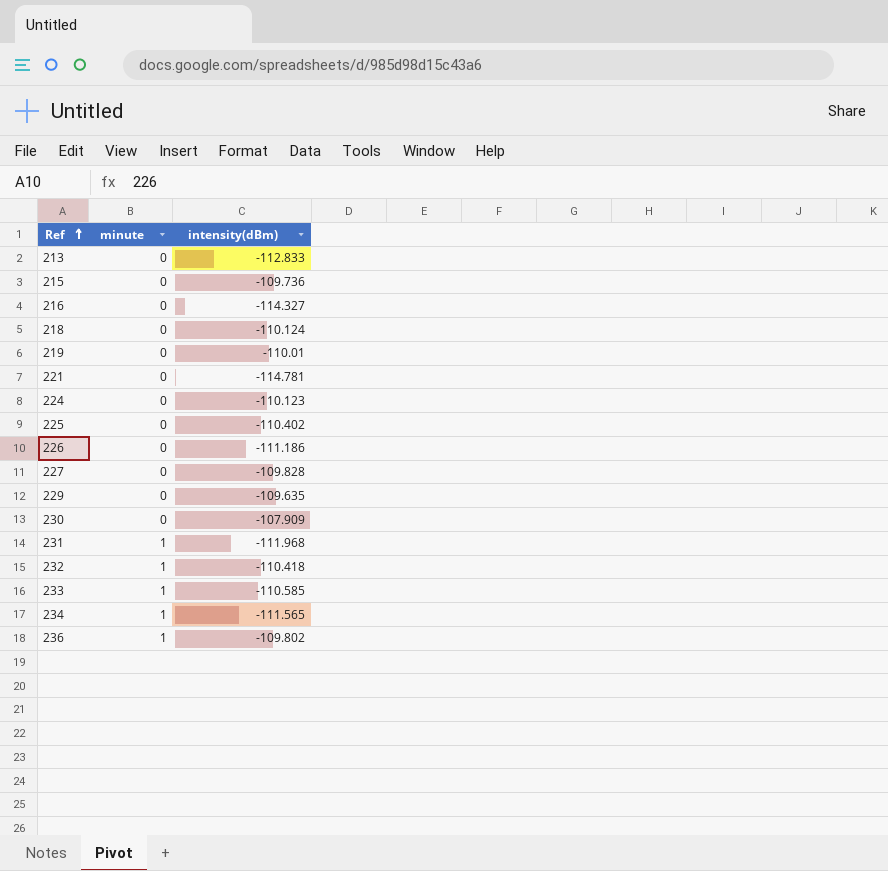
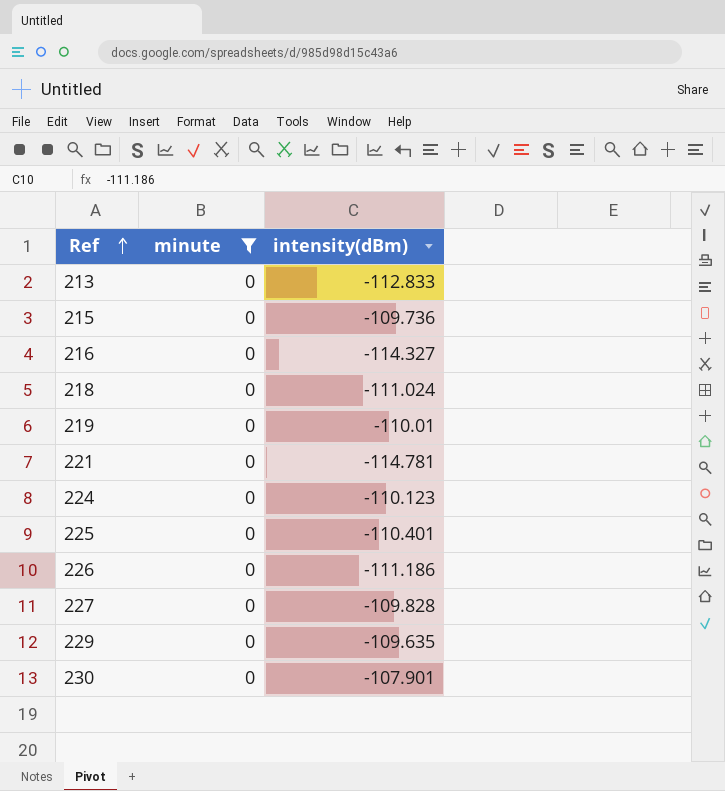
filter: none -> minute = 0
218 | intensity(dBm): -110.124 -> -111.024
225 | intensity(dBm): -110.402 -> -110.401
230 | intensity(dBm): -107.909 -> -107.901

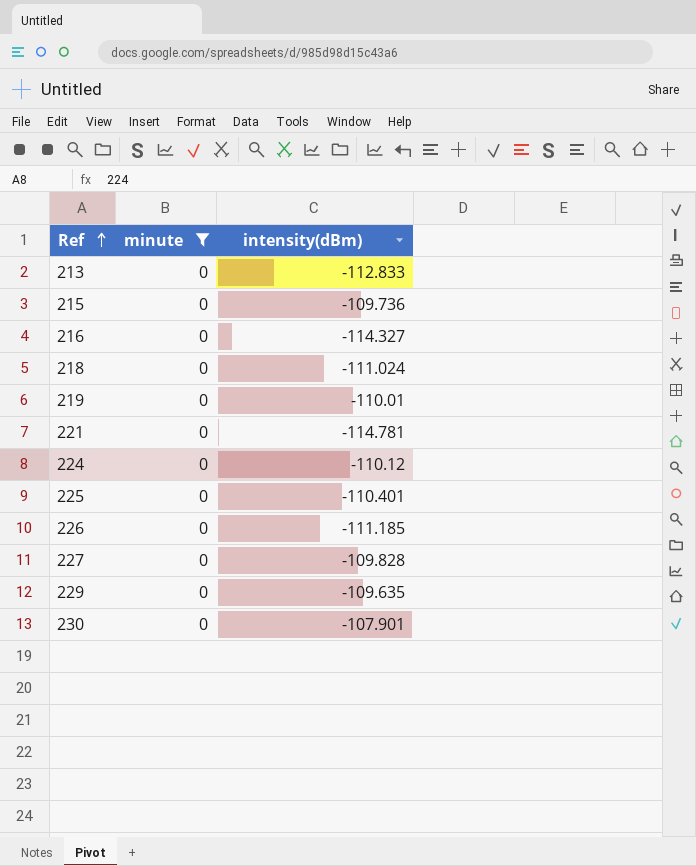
224 | intensity(dBm): -110.123 -> -110.12
226 | intensity(dBm): -111.186 -> -111.185

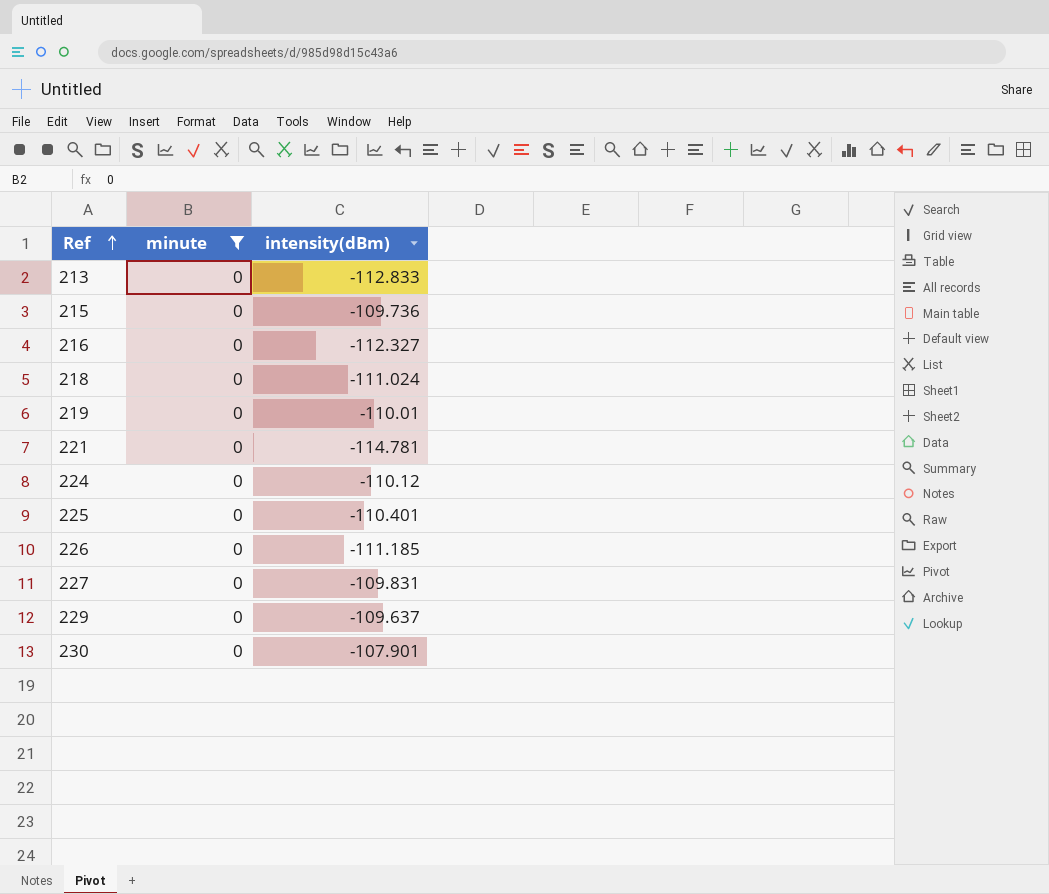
216 | intensity(dBm): -114.327 -> -112.327
227 | intensity(dBm): -109.828 -> -109.831
229 | intensity(dBm): -109.635 -> -109.637

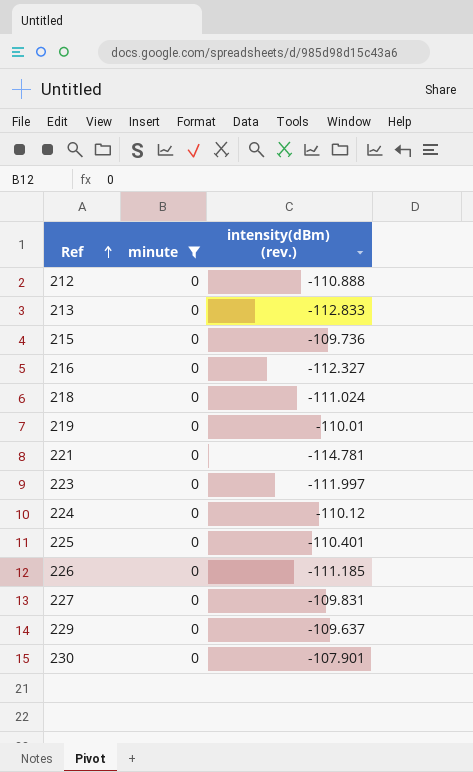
column name: intensity(dBm) -> intensity(dBm) (rev.)
row 212: none -> 0 | -110.888
row 223: none -> 0 | -111.997

